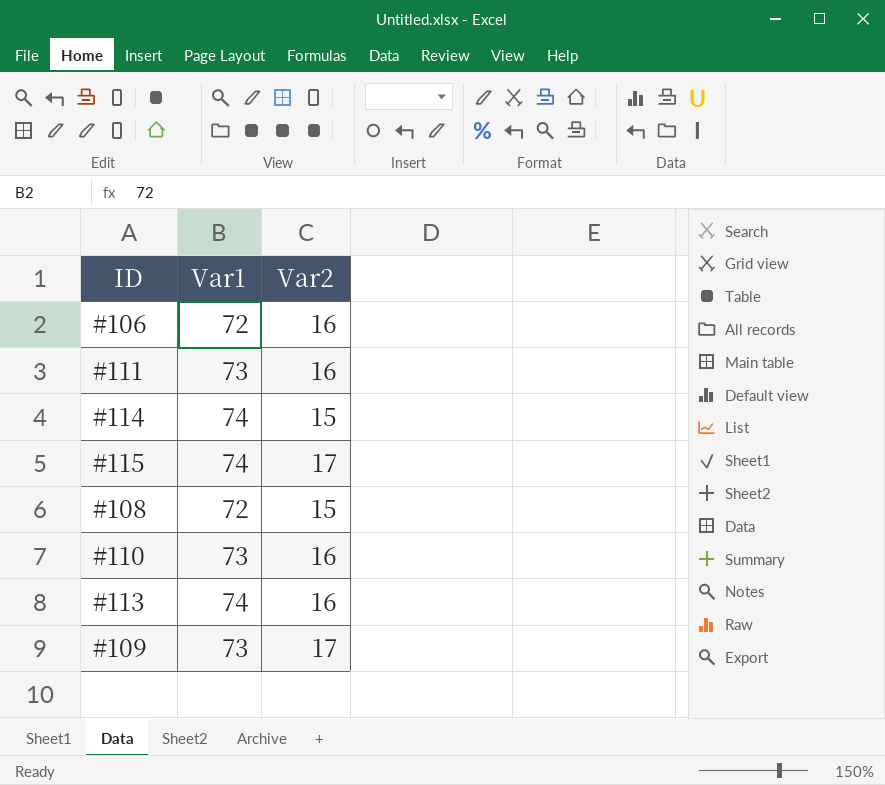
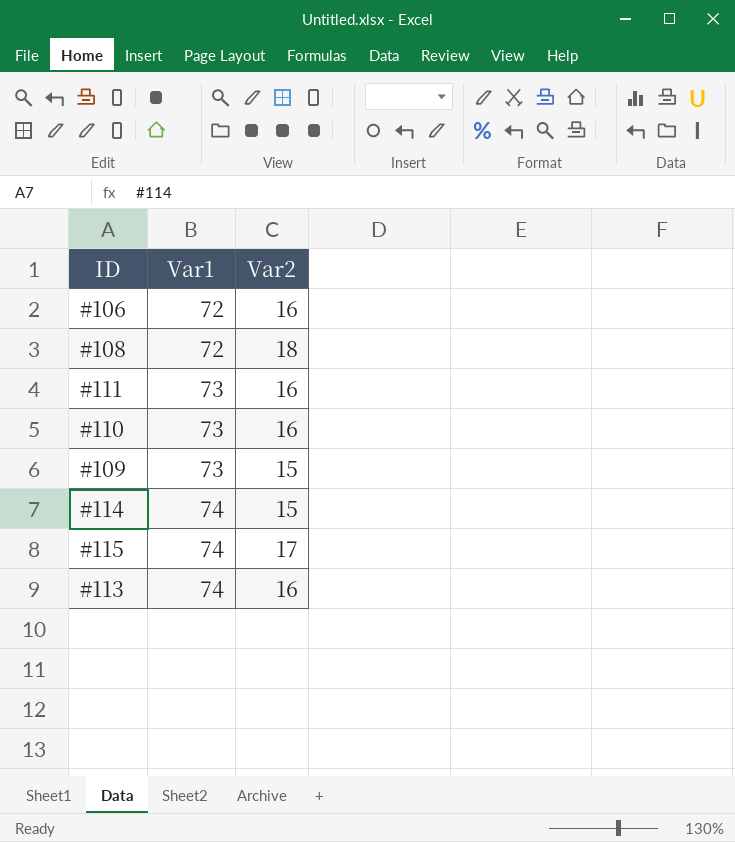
row order: none -> Var1 ascending
#108 | Var2: 15 -> 18
#109 | Var2: 17 -> 15

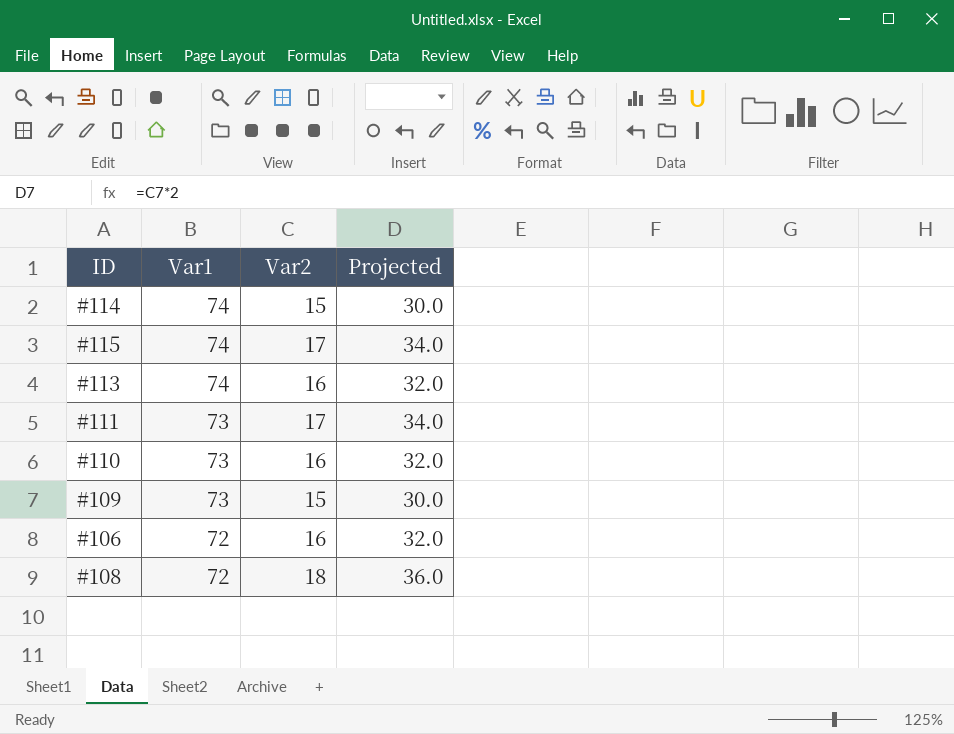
row order: Var1 ascending -> Var1 descending
column Projected | formula: none -> [Var2] * 2
#111 | Var2: 16 -> 17

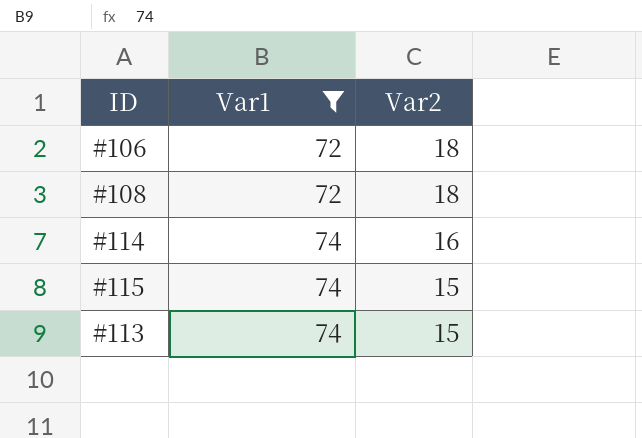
filter: none -> Var1 != 73
row order: Var1 descending -> Var1 ascending
column Projected | formula: [Var2] * 2 -> none
#106 | Var2: 16 -> 18
#114 | Var2: 15 -> 16
#115 | Var2: 17 -> 15
#113 | Var2: 16 -> 15

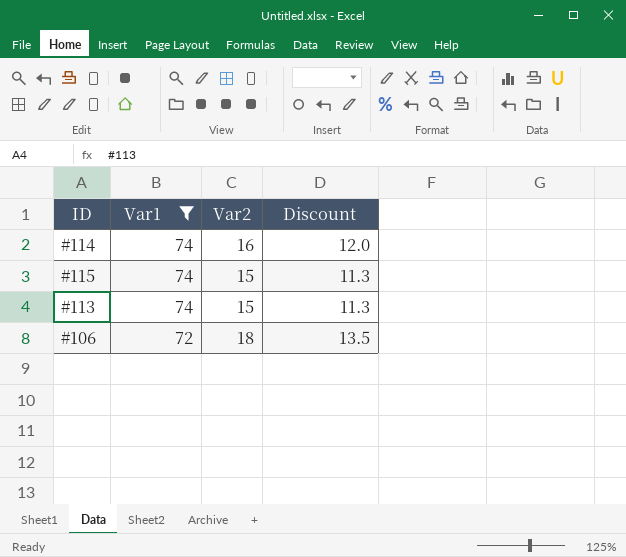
row order: Var1 ascending -> Var1 descending
column Discount | formula: none -> [Var2] * 0.75
row #108: 72 | 18 -> none

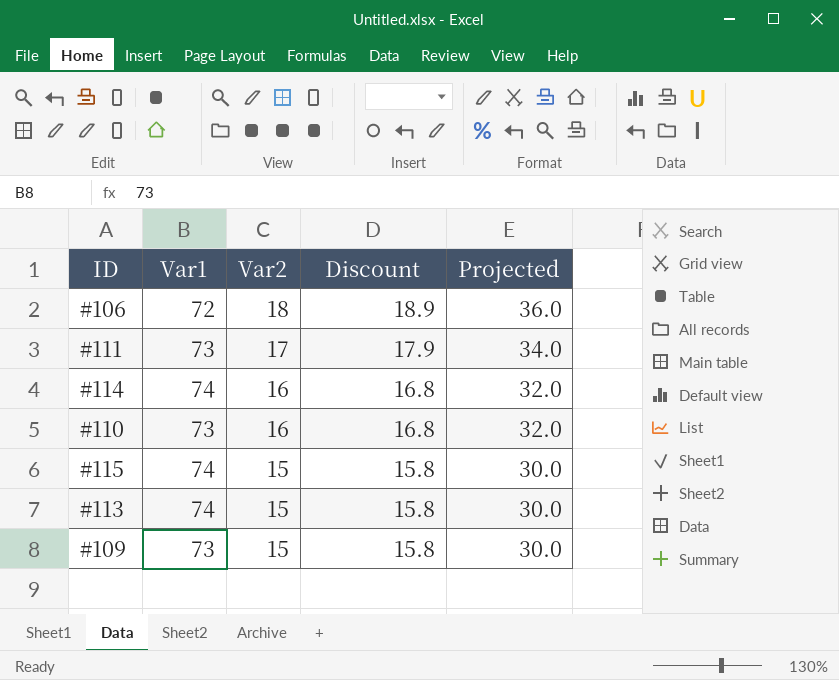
filter: Var1 != 73 -> none
row order: Var1 descending -> Var2 descending
column Discount | formula: [Var2] * 0.75 -> [Var2] * 1.05
column Projected | formula: none -> [Var2] * 2

